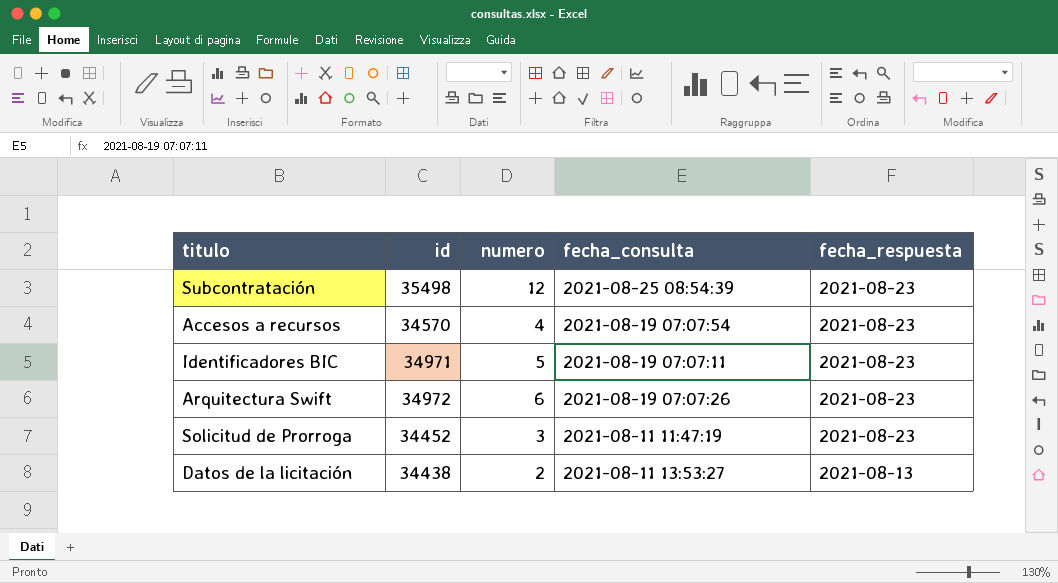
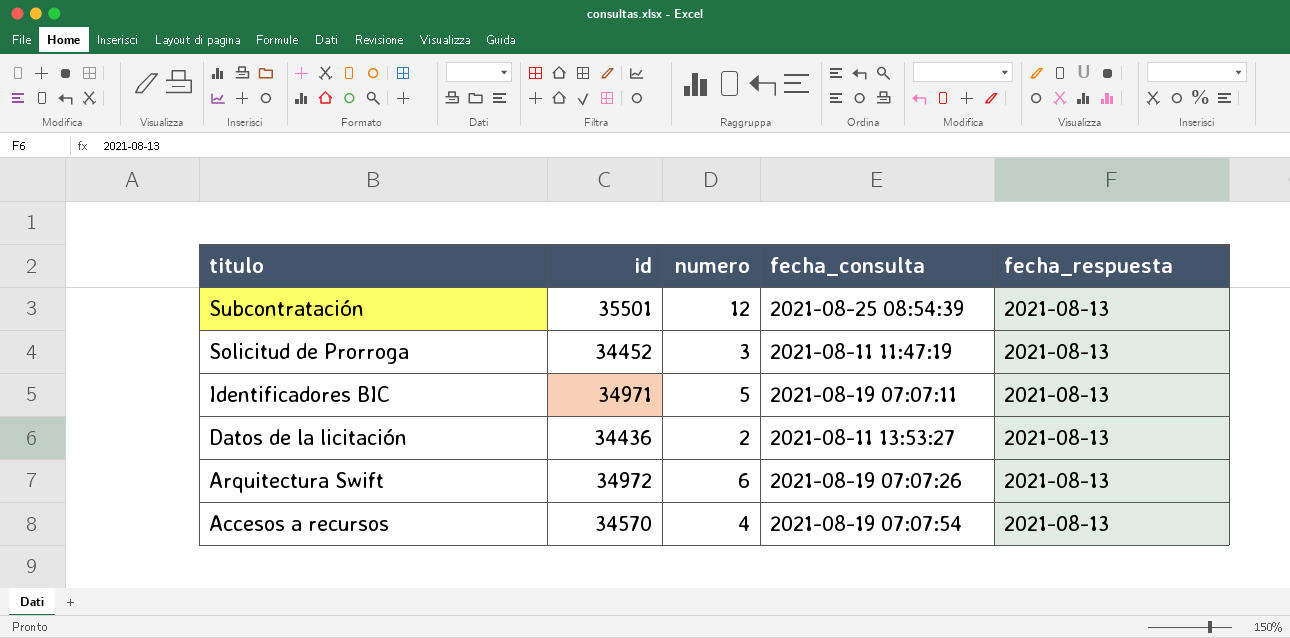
row order: fecha_respuesta descending -> titulo descending
Subcontratación | id: 35498 -> 35501
Subcontratación | fecha_respuesta: 2021-08-23 -> 2021-08-13
Solicitud de Prorroga | fecha_respuesta: 2021-08-23 -> 2021-08-13
Identificadores BIC | fecha_respuesta: 2021-08-23 -> 2021-08-13
Datos de la licitación | id: 34438 -> 34436
Arquitectura Swift | fecha_respuesta: 2021-08-23 -> 2021-08-13
Accesos a recursos | fecha_respuesta: 2021-08-23 -> 2021-08-13

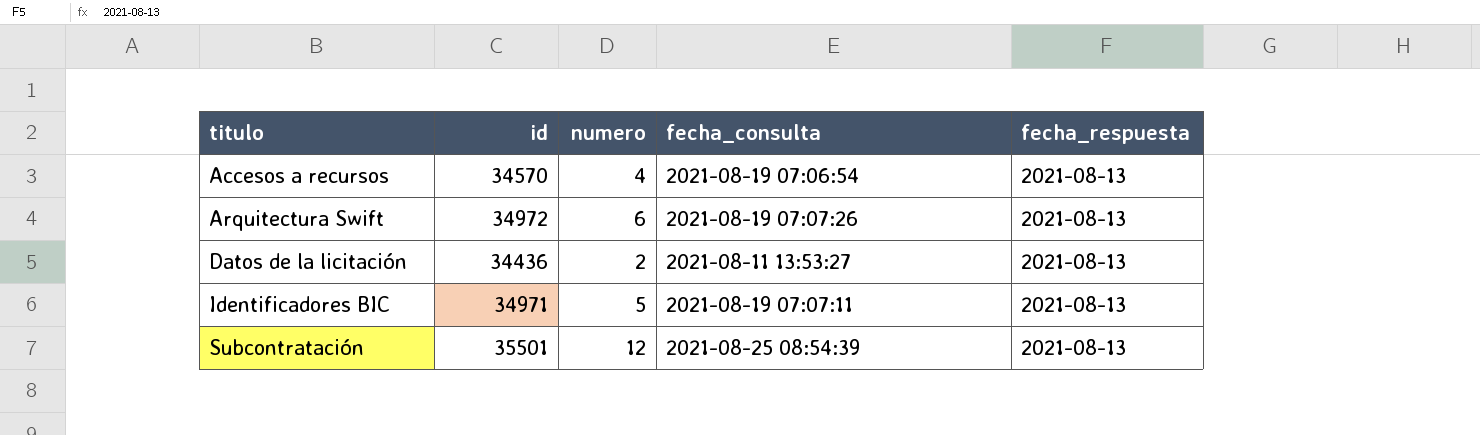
row order: titulo descending -> titulo ascending
row Solicitud de Prorroga: 34452 | 3 | 2021-08-11 11:47:19 | 2021-08-13 -> none
Accesos a recursos | fecha_consulta: 2021-08-19 07:07:54 -> 2021-08-19 07:06:54

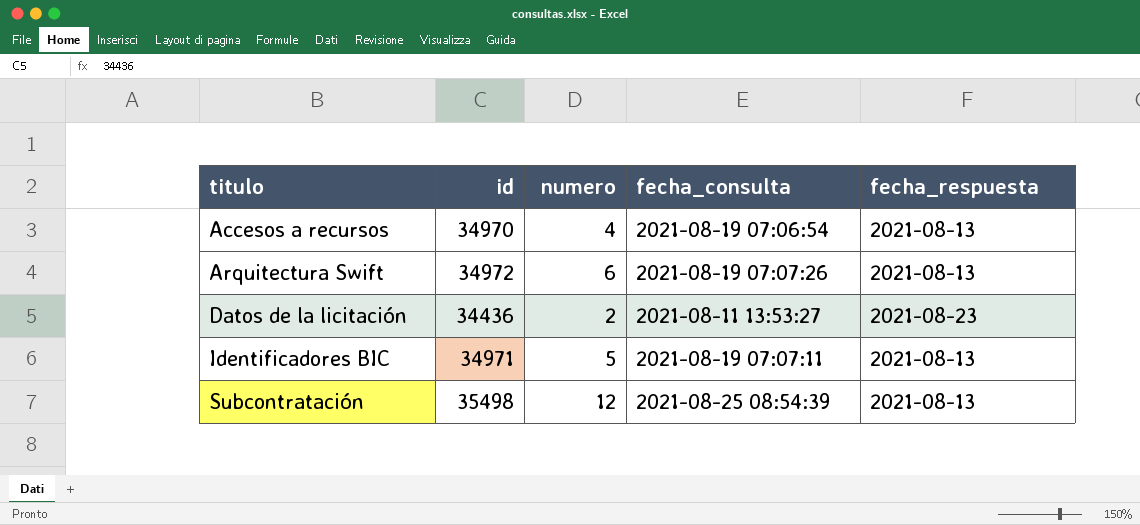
Accesos a recursos | id: 34570 -> 34970
Datos de la licitación | fecha_respuesta: 2021-08-13 -> 2021-08-23
Subcontratación | id: 35501 -> 35498

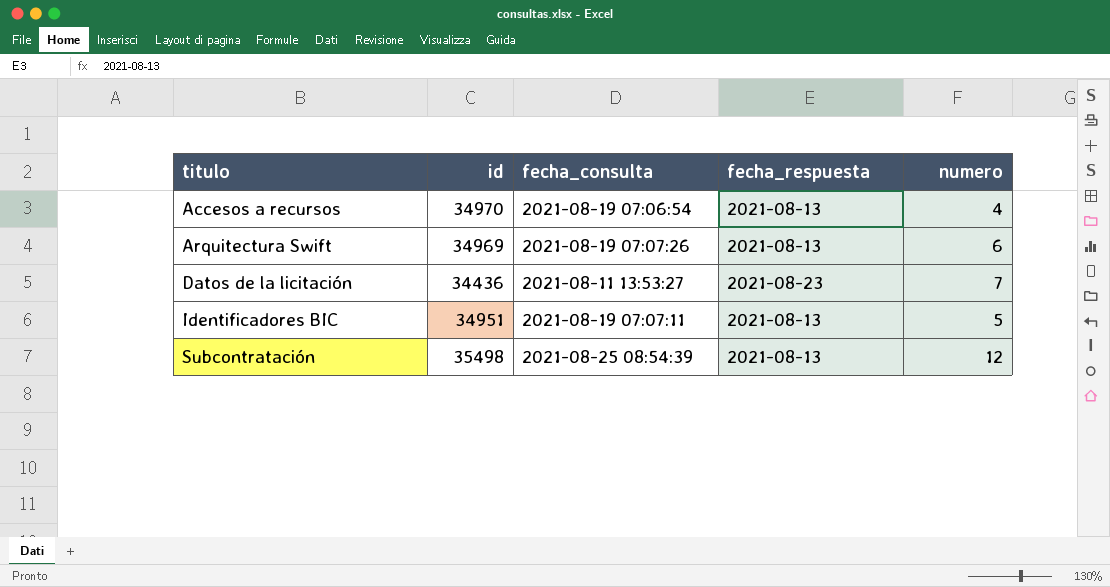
column numero | position: 3 -> 5
Arquitectura Swift | id: 34972 -> 34969
Datos de la licitación | numero: 2 -> 7
Identificadores BIC | id: 34971 -> 34951

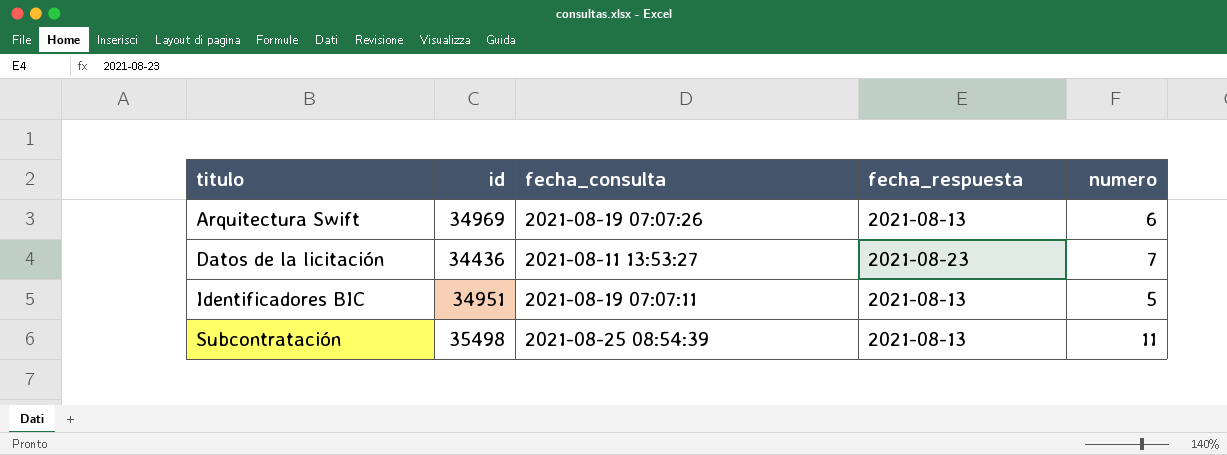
row Accesos a recursos: 34970 | 2021-08-19 07:06:54 | 2021-08-13 | 4 -> none
Subcontratación | numero: 12 -> 11

